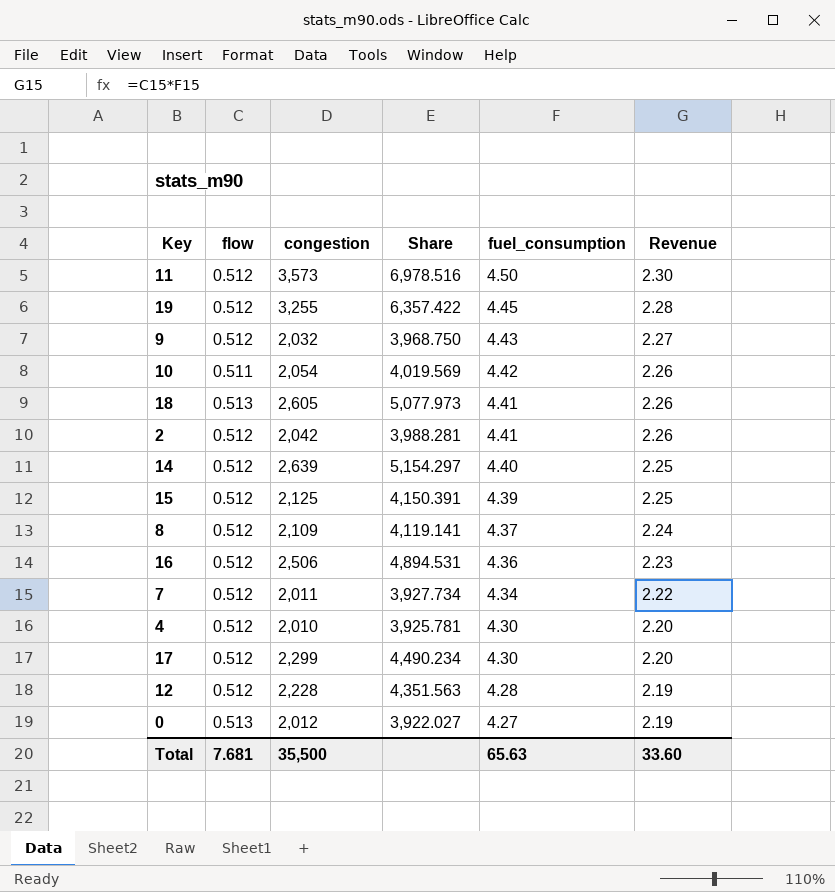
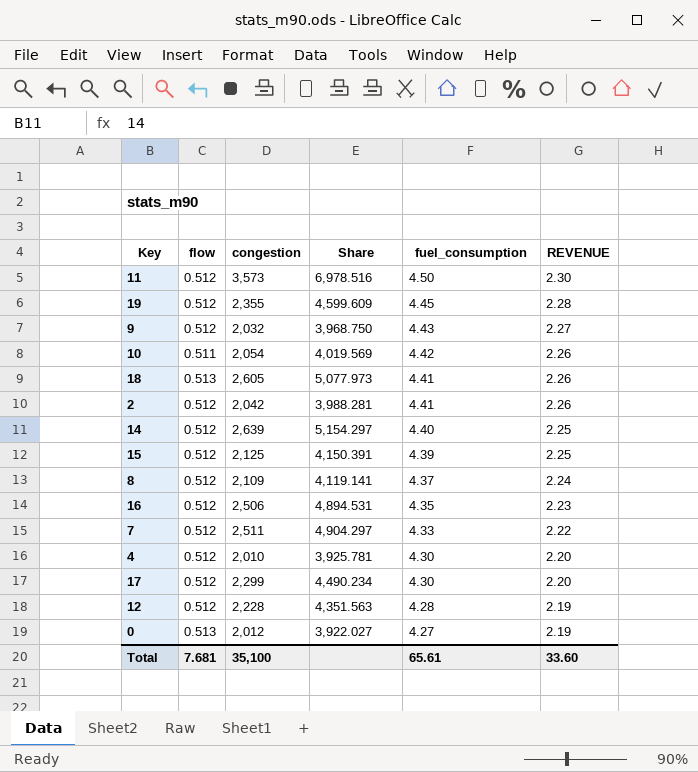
column name: Revenue -> REVENUE
19 | congestion: 3,255 -> 2,355
19 | Share: 6,357.422 -> 4,599.609
16 | fuel_consumption: 4.36 -> 4.35
7 | congestion: 2,011 -> 2,511
7 | Share: 3,927.734 -> 4,904.297
7 | fuel_consumption: 4.34 -> 4.33
Total | congestion: 35,500 -> 35,100
Total | fuel_consumption: 65.63 -> 65.61

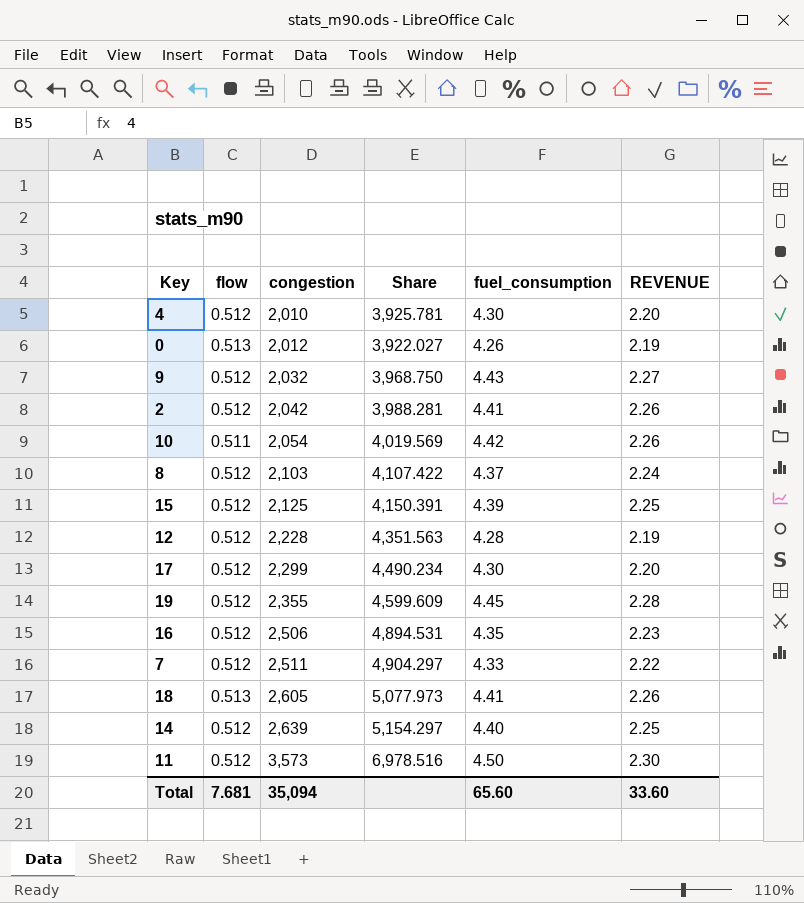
row order: fuel_consumption descending -> congestion ascending
0 | fuel_consumption: 4.27 -> 4.26
8 | congestion: 2,109 -> 2,103
8 | Share: 4,119.141 -> 4,107.422
Total | congestion: 35,100 -> 35,094
Total | fuel_consumption: 65.61 -> 65.60

